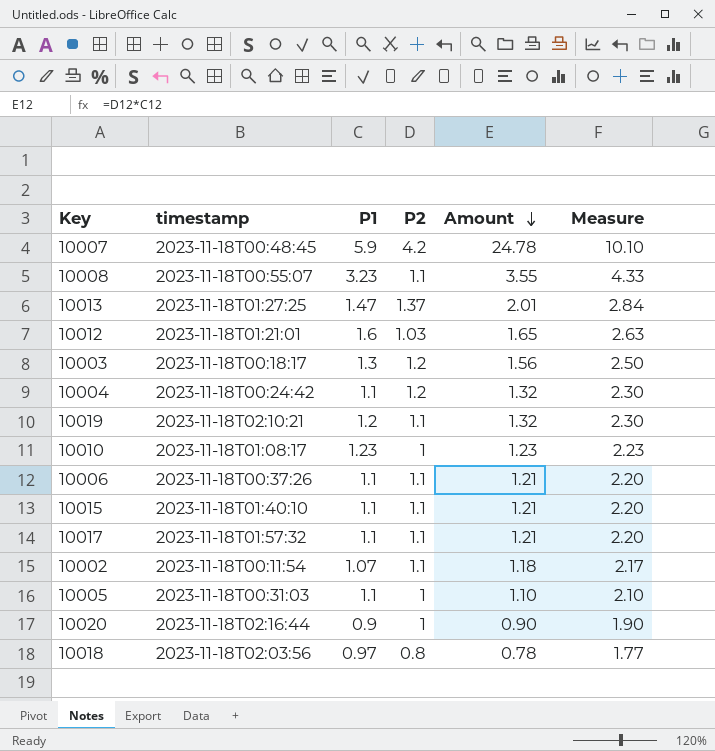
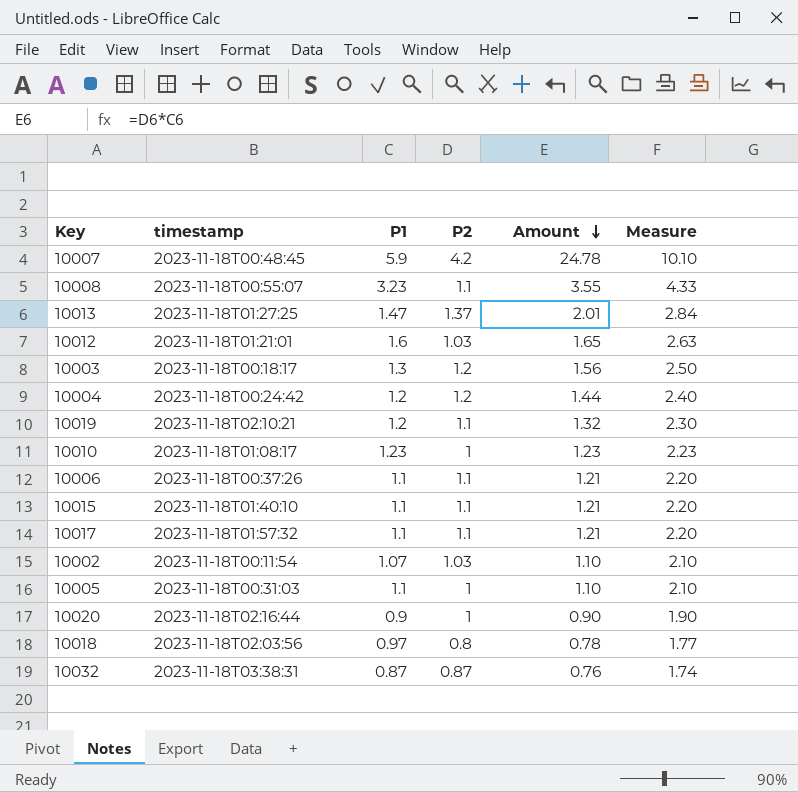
10004 | P1: 1.1 -> 1.2
10004 | Amount: 1.32 -> 1.44
10004 | Measure: 2.30 -> 2.40
10002 | P2: 1.1 -> 1.03
10002 | Amount: 1.18 -> 1.10
10002 | Measure: 2.17 -> 2.10
row 10032: none -> 2023-11-18T03:38:31 | 0.87 | 0.87 | 0.76 | 1.74

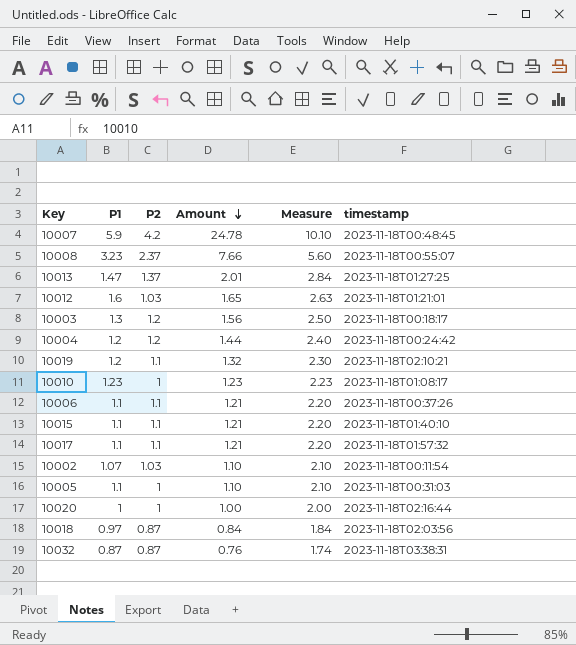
column timestamp | position: 2 -> 6
10008 | P2: 1.1 -> 2.37
10008 | Amount: 3.55 -> 7.66
10008 | Measure: 4.33 -> 5.60
10020 | P1: 0.9 -> 1
10020 | Amount: 0.90 -> 1.00
10020 | Measure: 1.90 -> 2.00
10018 | P2: 0.8 -> 0.87
10018 | Amount: 0.78 -> 0.84
10018 | Measure: 1.77 -> 1.84

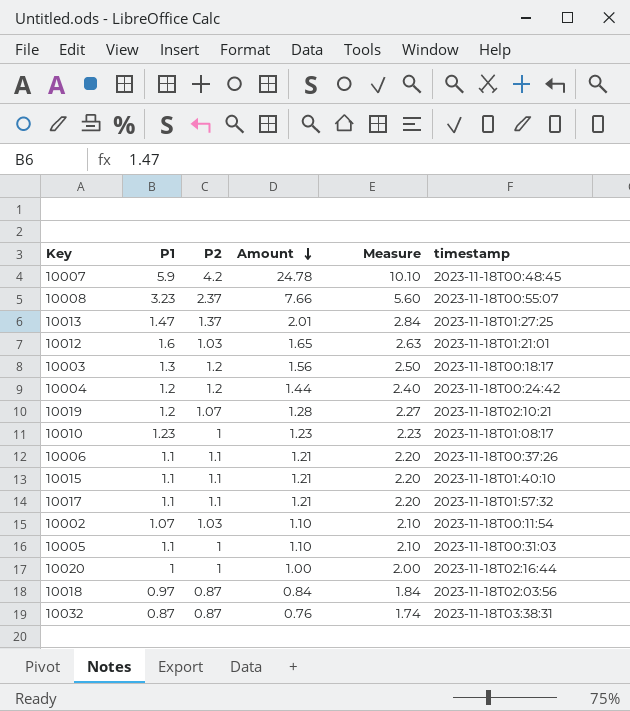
10019 | P2: 1.1 -> 1.07
10019 | Amount: 1.32 -> 1.28
10019 | Measure: 2.30 -> 2.27

